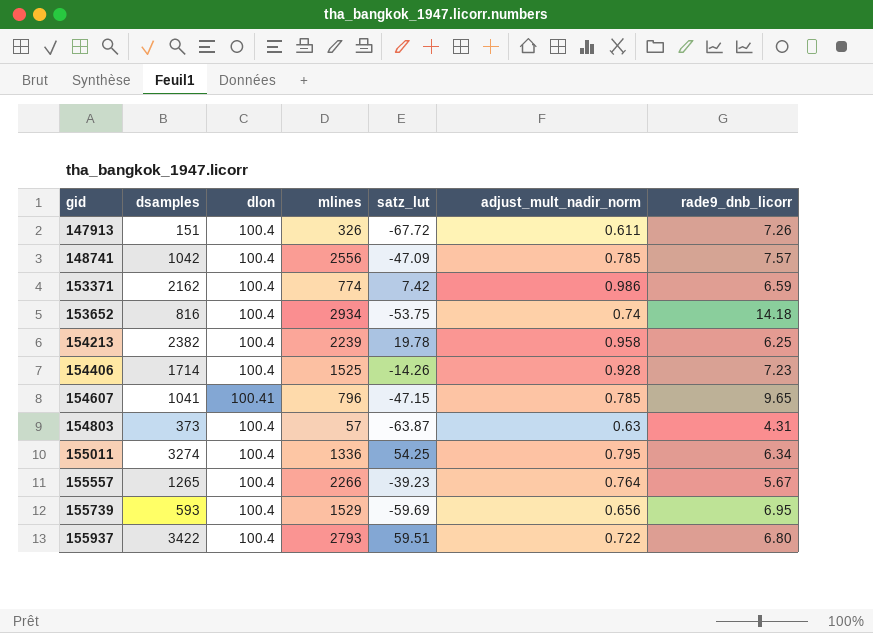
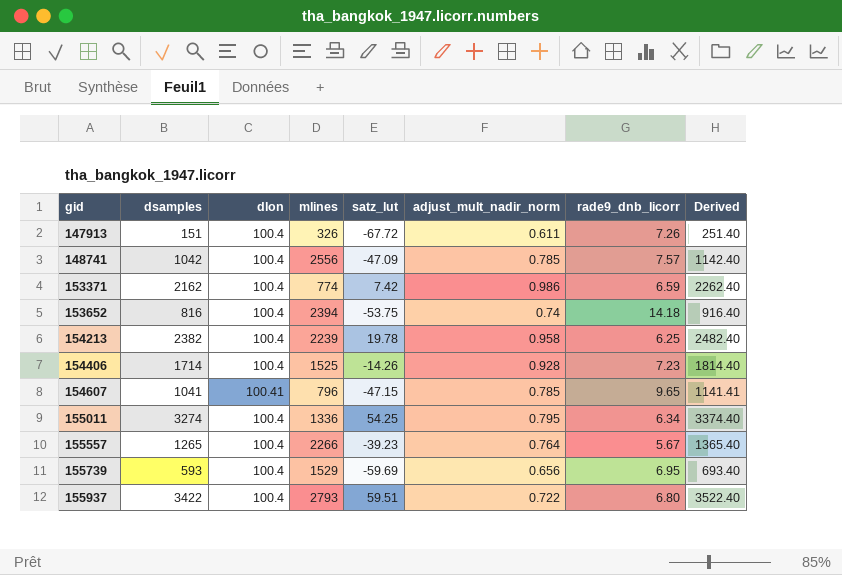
column Derived | formula: none -> [dsamples] + [dlon]
row 154803: 373 | 100.4 | 57 | -63.87 | 0.63 | 4.31 -> none
153652 | mlines: 2934 -> 2394

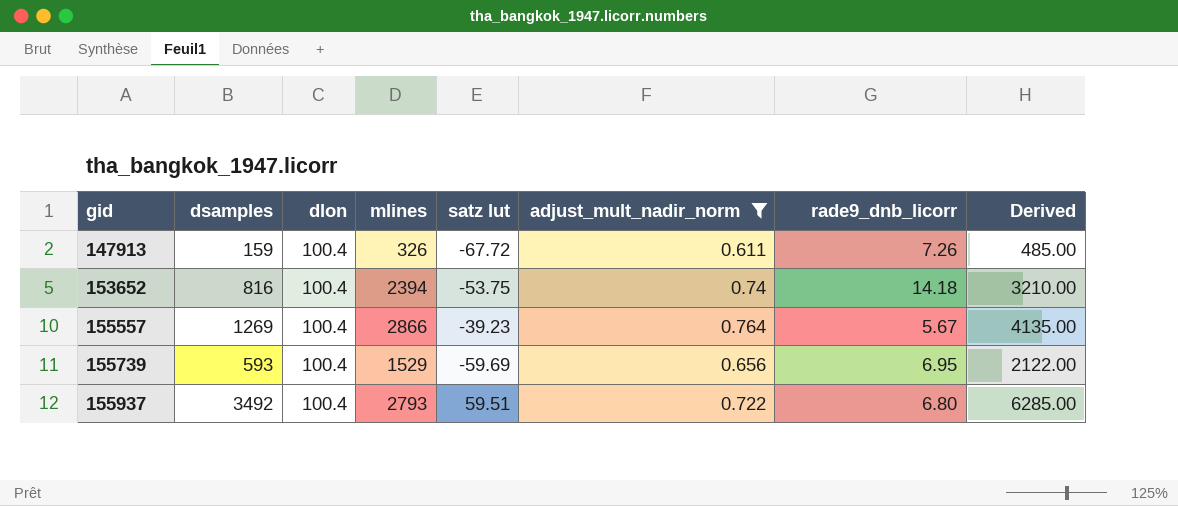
filter: none -> adjust_mult_nadir_norm <= 0.764
column name: satz_lut -> satz lut
column Derived | formula: [dsamples] + [dlon] -> [dsamples] + [mlines]
147913 | dsamples: 151 -> 159
155557 | dsamples: 1265 -> 1269
155557 | mlines: 2266 -> 2866
155937 | dsamples: 3422 -> 3492

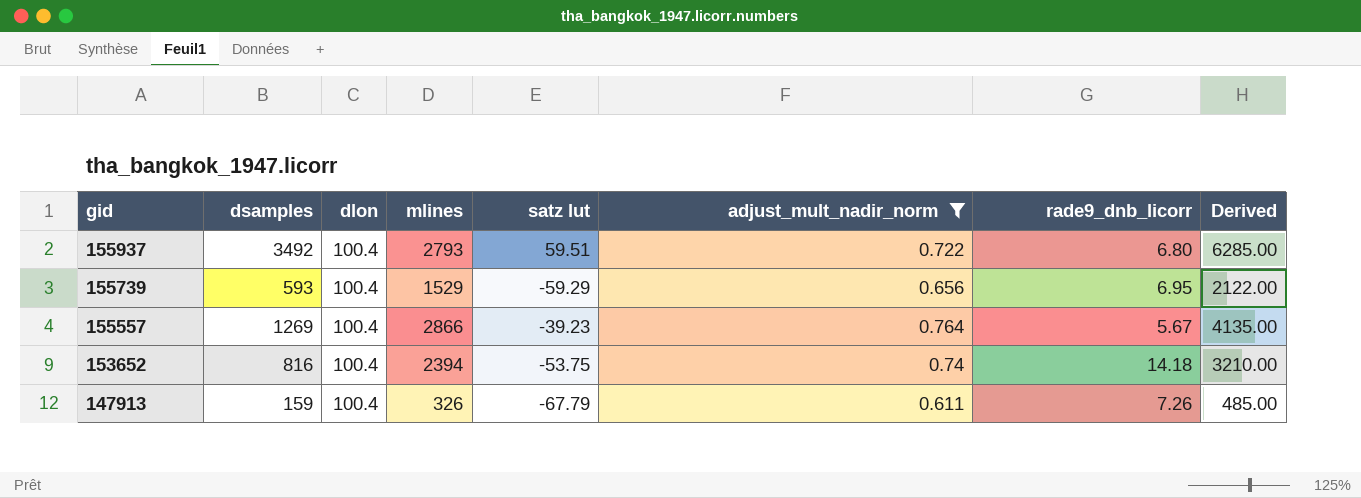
row order: gid ascending -> gid descending
155739 | satz lut: -59.69 -> -59.29
147913 | satz lut: -67.72 -> -67.79

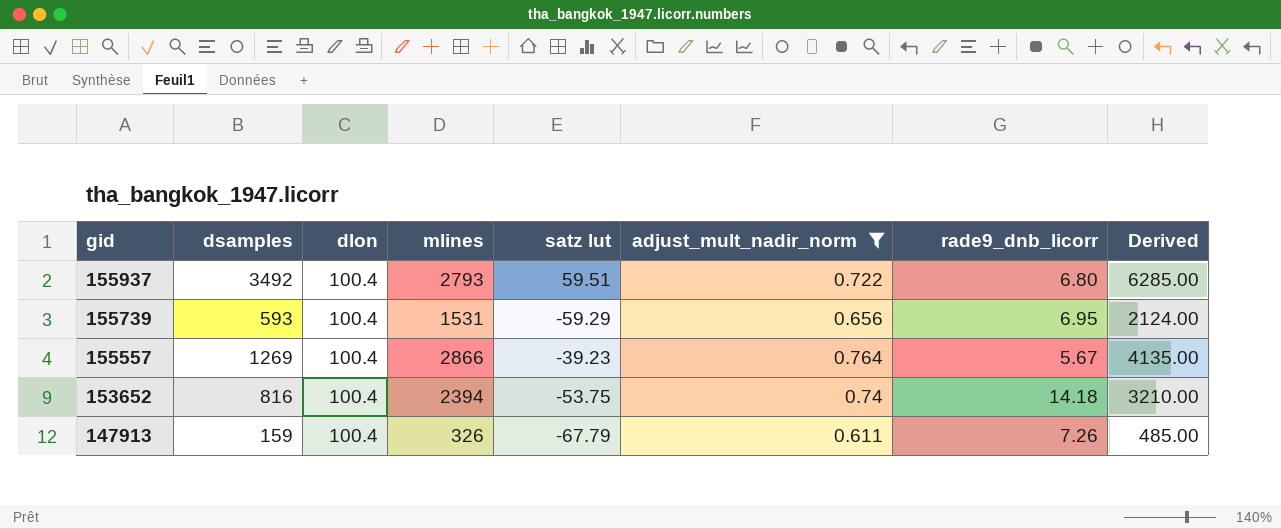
155739 | mlines: 1529 -> 1531
155739 | Derived: 2122.00 -> 2124.00

